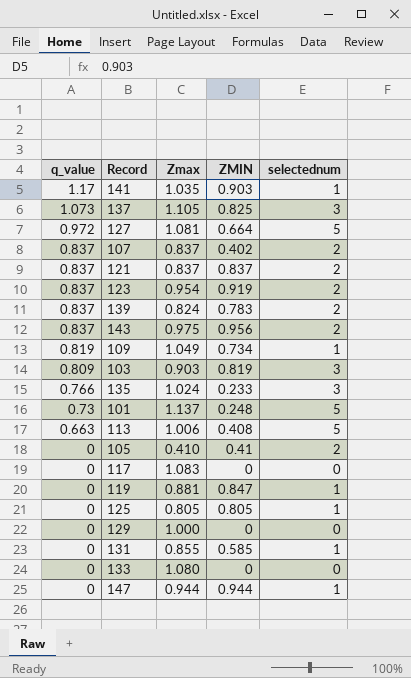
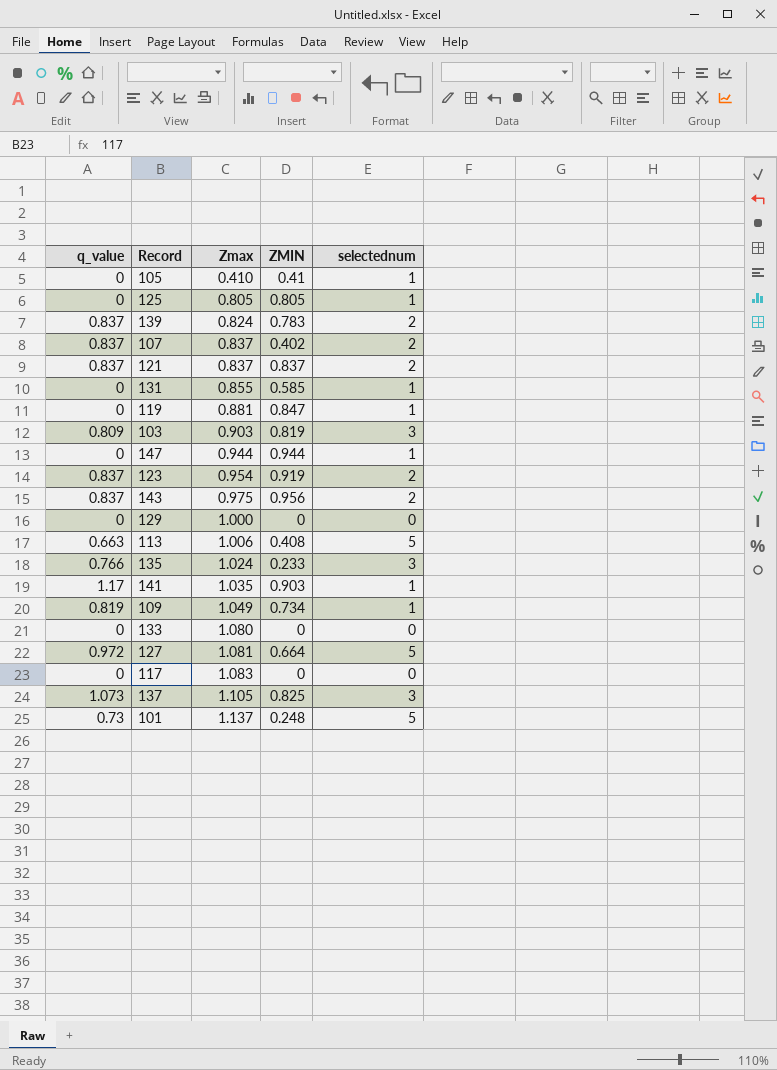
row order: q_value descending -> Zmax ascending
105 | selectednum: 2 -> 1

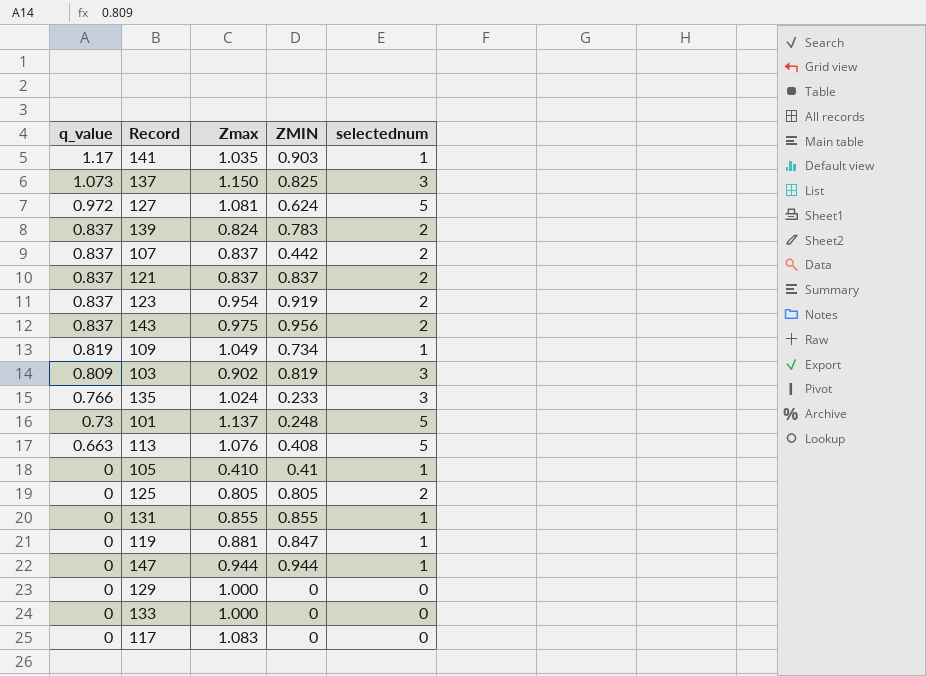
row order: Zmax ascending -> q_value descending
137 | Zmax: 1.105 -> 1.150
127 | ZMIN: 0.664 -> 0.624
107 | ZMIN: 0.402 -> 0.442
103 | Zmax: 0.903 -> 0.902
113 | Zmax: 1.006 -> 1.076
125 | selectednum: 1 -> 2
131 | ZMIN: 0.585 -> 0.855
133 | Zmax: 1.080 -> 1.000

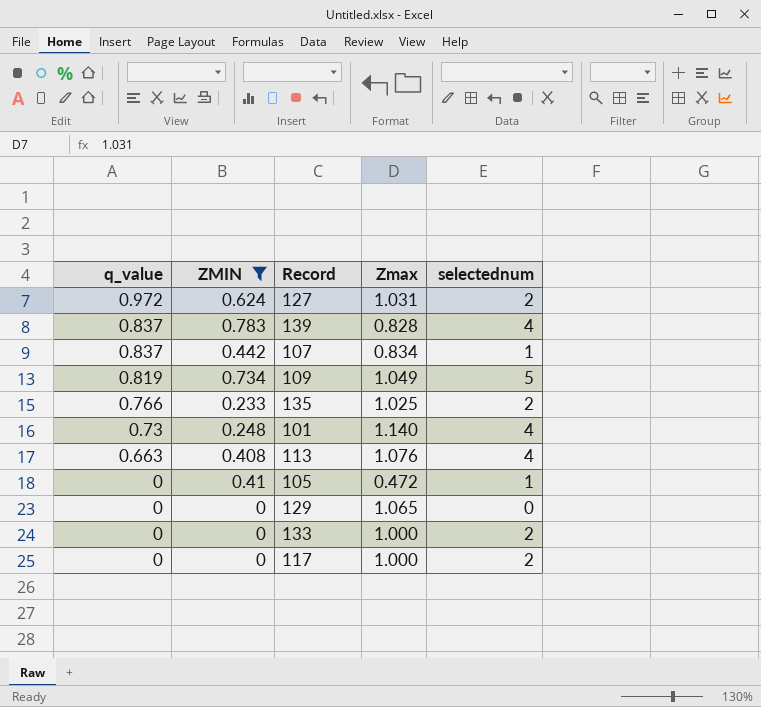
filter: none -> ZMIN <= 0.783
column ZMIN | position: 4 -> 2
127 | Zmax: 1.081 -> 1.031
127 | selectednum: 5 -> 2
139 | Zmax: 0.824 -> 0.828
139 | selectednum: 2 -> 4
107 | Zmax: 0.837 -> 0.834
107 | selectednum: 2 -> 1
109 | selectednum: 1 -> 5
135 | Zmax: 1.024 -> 1.025
135 | selectednum: 3 -> 2
101 | Zmax: 1.137 -> 1.140
101 | selectednum: 5 -> 4
113 | selectednum: 5 -> 4
105 | Zmax: 0.410 -> 0.472
129 | Zmax: 1.000 -> 1.065
133 | selectednum: 0 -> 2
117 | Zmax: 1.083 -> 1.000
117 | selectednum: 0 -> 2

